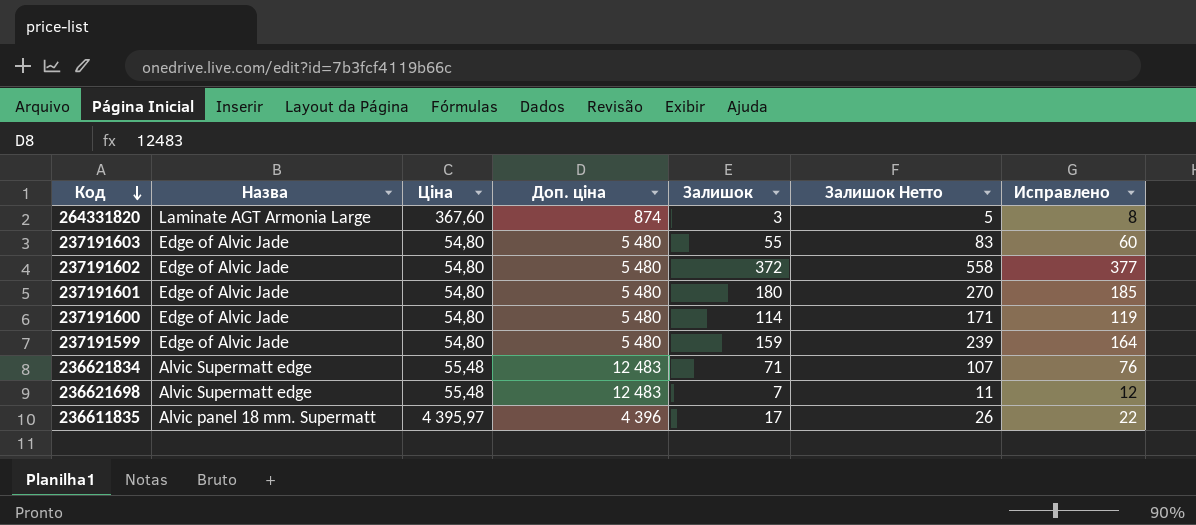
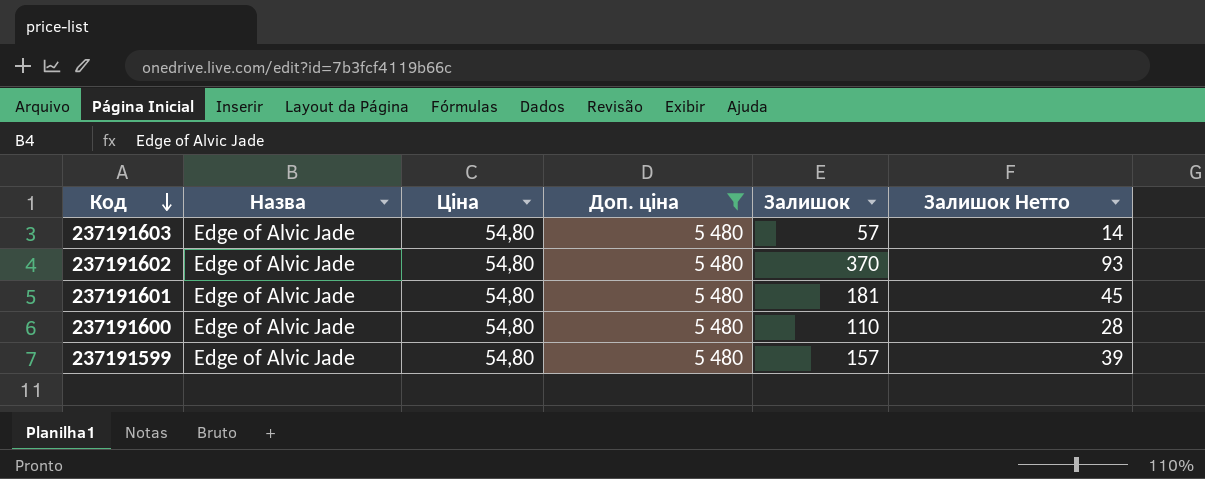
filter: none -> Доп. ціна = 5 480
column Исправлено | formula: [Залишок] + 5 -> none
column Залишок Нетто | formula: [Залишок] * 1,5 -> [Залишок] * 0,25
237191603 | Залишок: 55 -> 57
237191602 | Залишок: 372 -> 370
237191601 | Залишок: 180 -> 181
237191600 | Залишок: 114 -> 110
237191599 | Залишок: 159 -> 157

